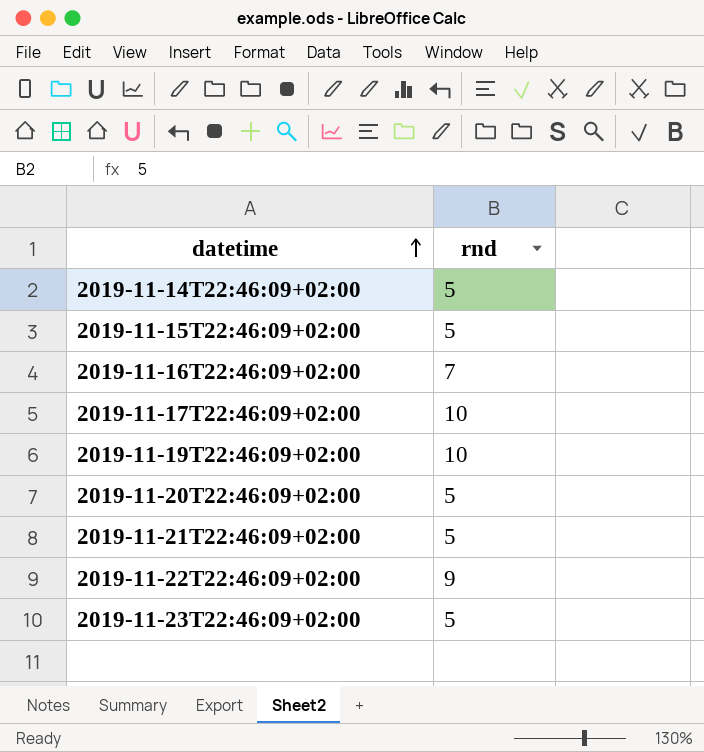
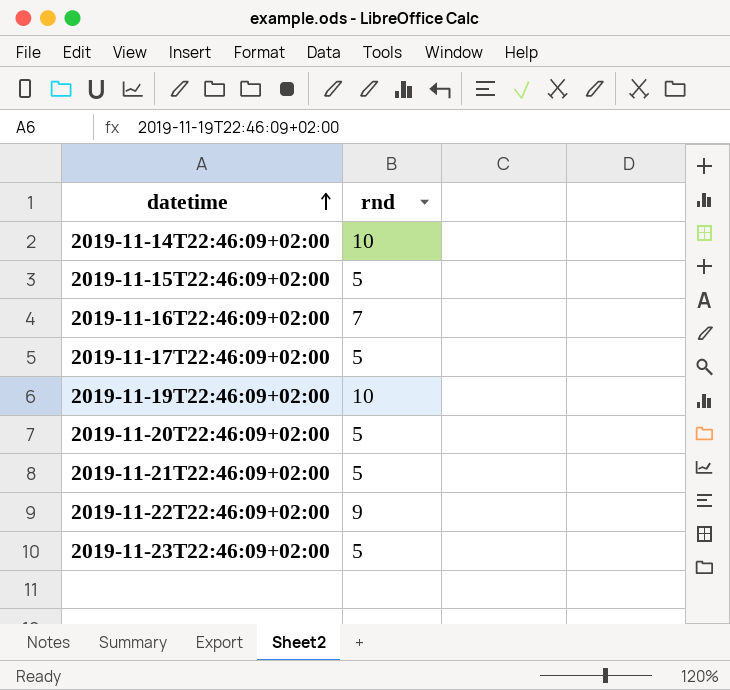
2019-11-14T22:46:09+02:00 | rnd: 5 -> 10
2019-11-17T22:46:09+02:00 | rnd: 10 -> 5

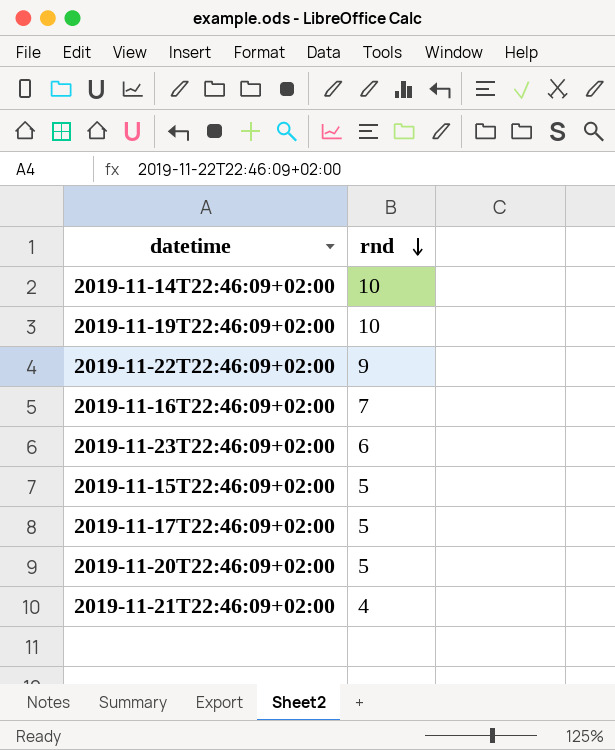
row order: datetime ascending -> rnd descending
2019-11-23T22:46:09+02:00 | rnd: 5 -> 6
2019-11-21T22:46:09+02:00 | rnd: 5 -> 4

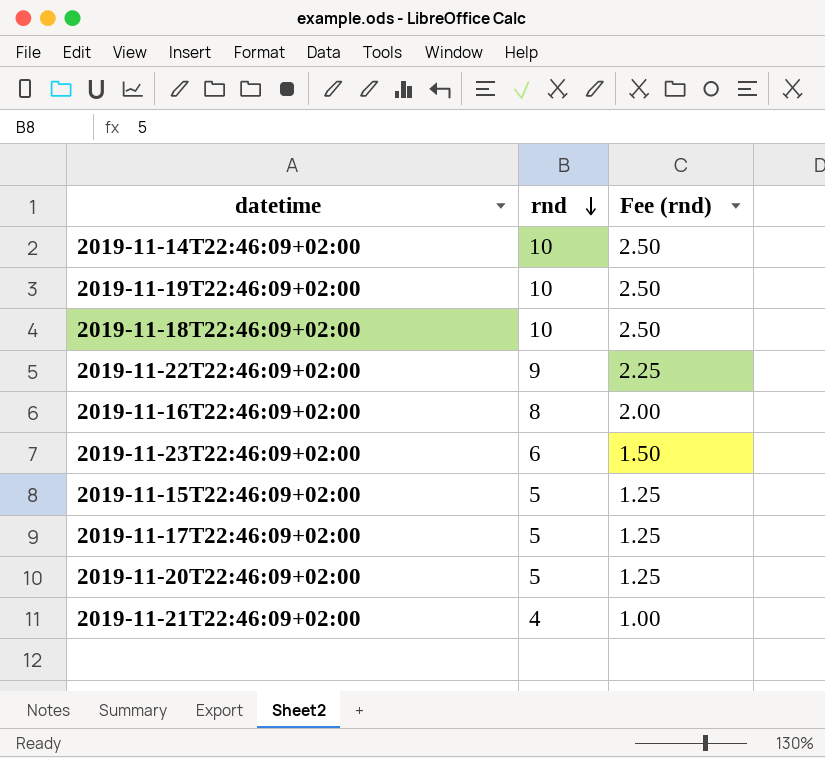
column Fee (rnd) | formula: none -> [rnd] * 0.25
row 2019-11-18T22:46:09+02:00: none -> 10 | 2.50
2019-11-16T22:46:09+02:00 | rnd: 7 -> 8

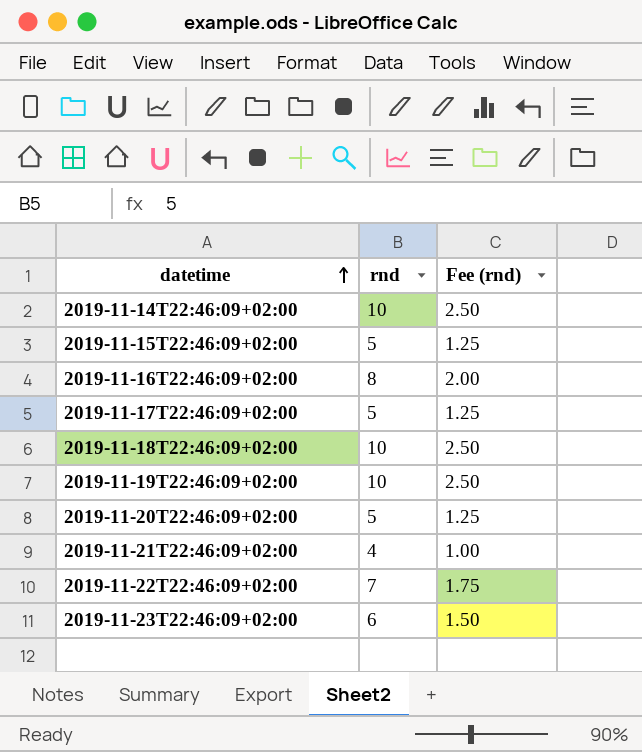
row order: rnd descending -> datetime ascending
2019-11-22T22:46:09+02:00 | rnd: 9 -> 7
2019-11-22T22:46:09+02:00 | Fee (rnd): 2.25 -> 1.75

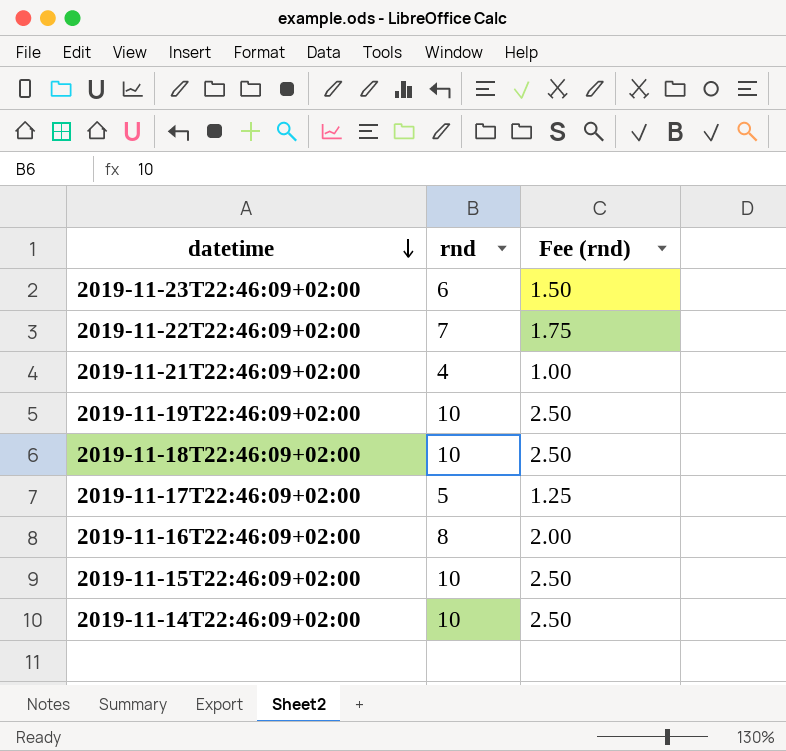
row order: datetime ascending -> datetime descending
row 2019-11-20T22:46:09+02:00: 5 | 1.25 -> none
2019-11-15T22:46:09+02:00 | rnd: 5 -> 10
2019-11-15T22:46:09+02:00 | Fee (rnd): 1.25 -> 2.50

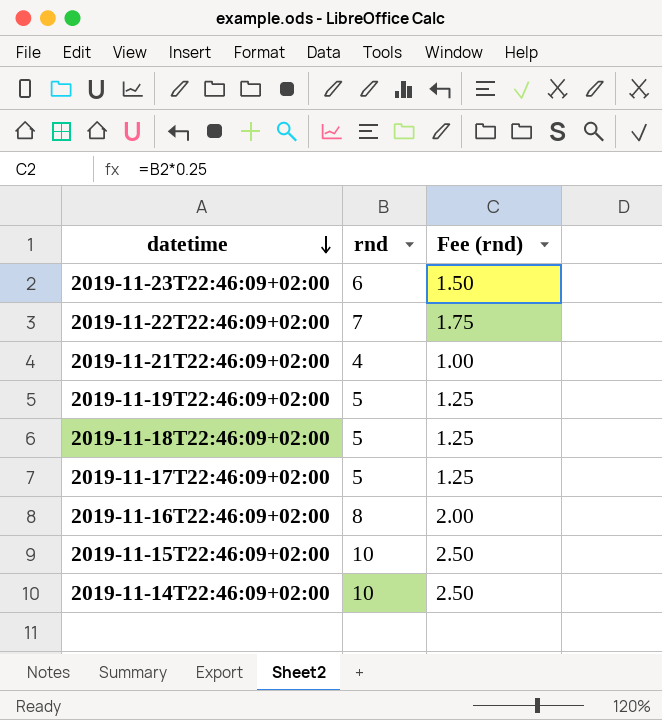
2019-11-19T22:46:09+02:00 | rnd: 10 -> 5
2019-11-19T22:46:09+02:00 | Fee (rnd): 2.50 -> 1.25
2019-11-18T22:46:09+02:00 | rnd: 10 -> 5
2019-11-18T22:46:09+02:00 | Fee (rnd): 2.50 -> 1.25

